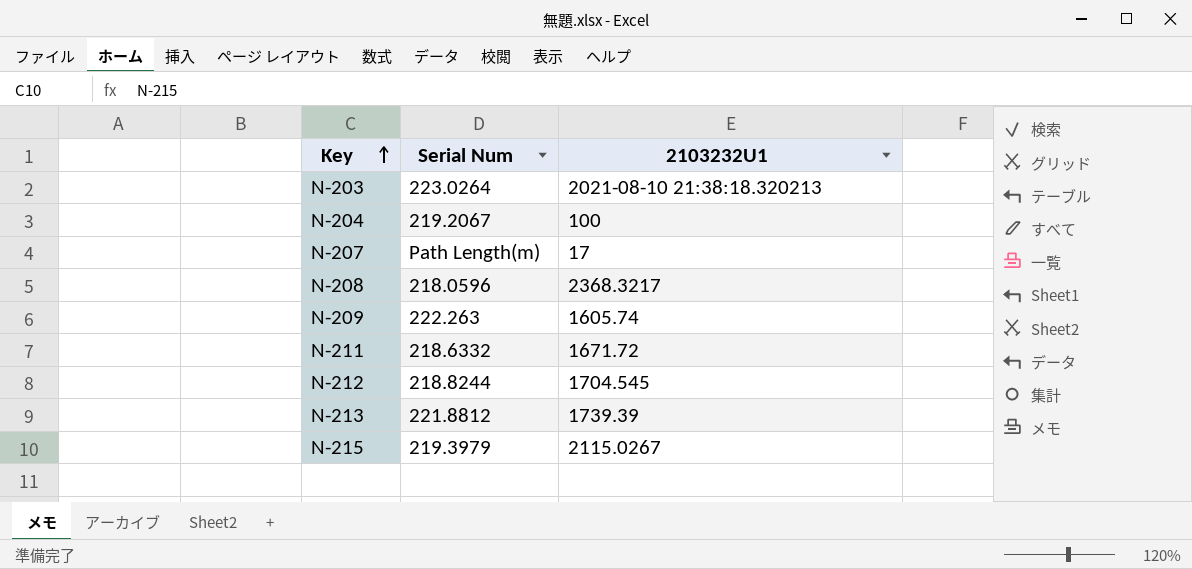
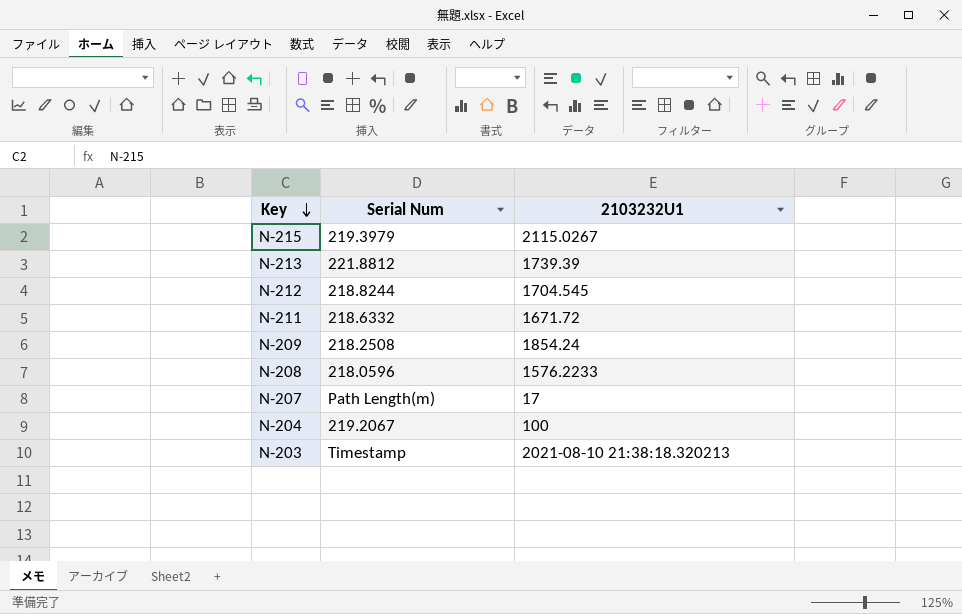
row order: Key ascending -> Key descending
N-209 | Serial Num: 222.263 -> 218.2508
N-209 | 2103232U1: 1605.74 -> 1854.24
N-208 | 2103232U1: 2368.3217 -> 1576.2233
N-203 | Serial Num: 223.0264 -> Timestamp

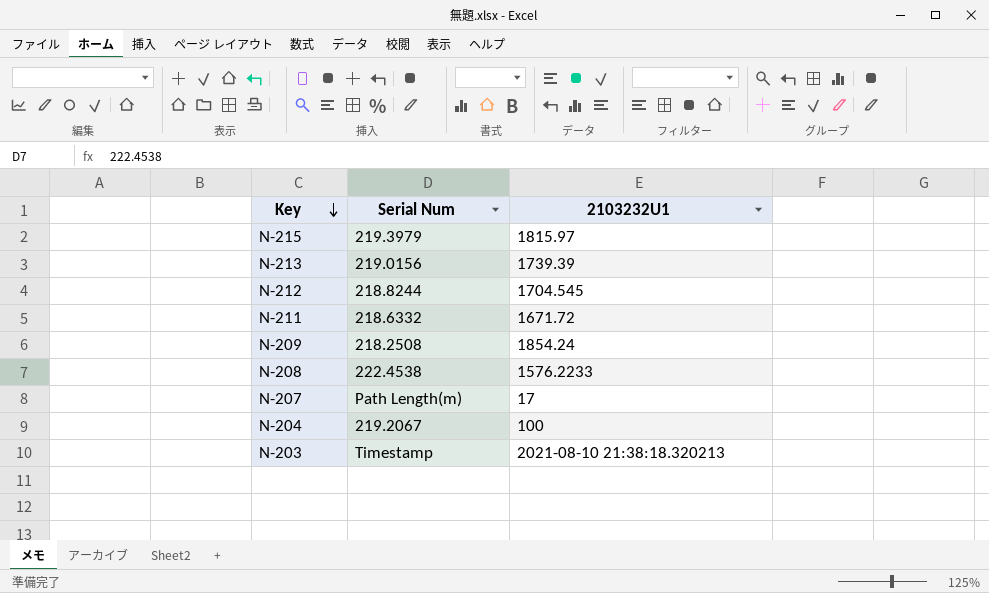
N-215 | 2103232U1: 2115.0267 -> 1815.97
N-213 | Serial Num: 221.8812 -> 219.0156
N-208 | Serial Num: 218.0596 -> 222.4538

